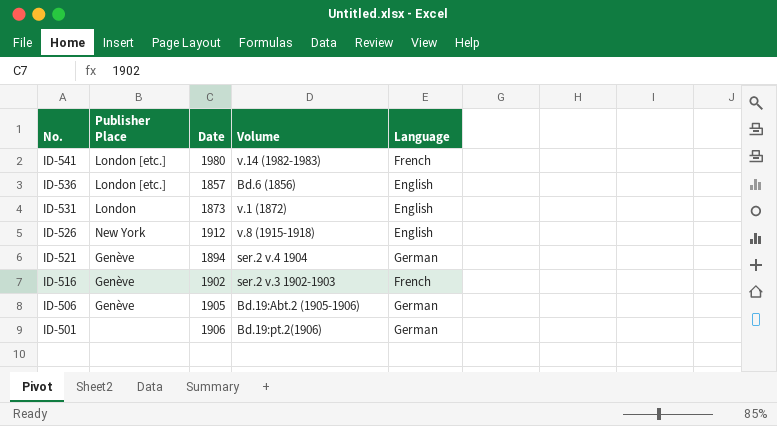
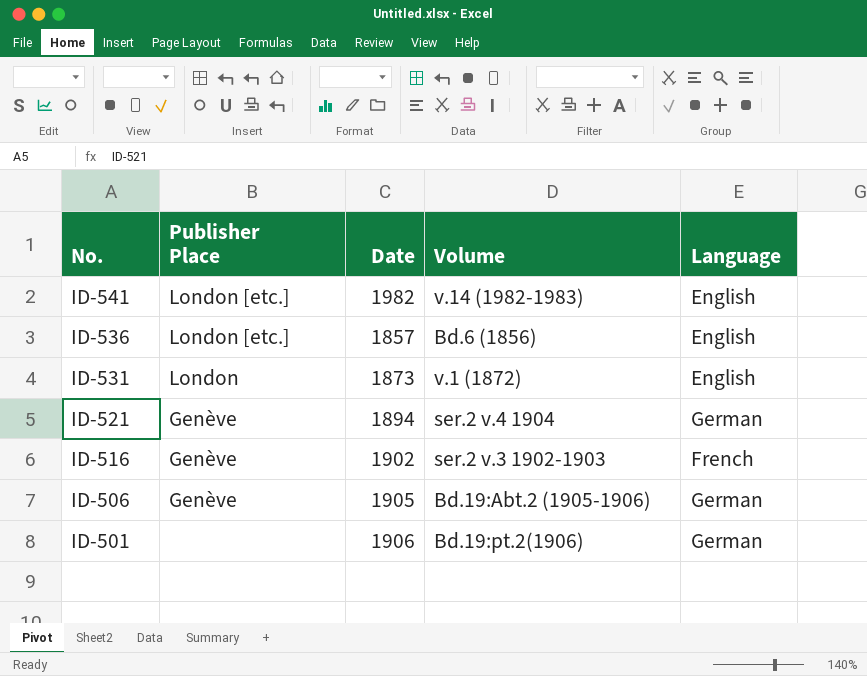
row ID-526: New York | 1912 | v.8 (1915-1918) | English -> none
ID-541 | Date: 1980 -> 1982
ID-541 | Language: French -> English

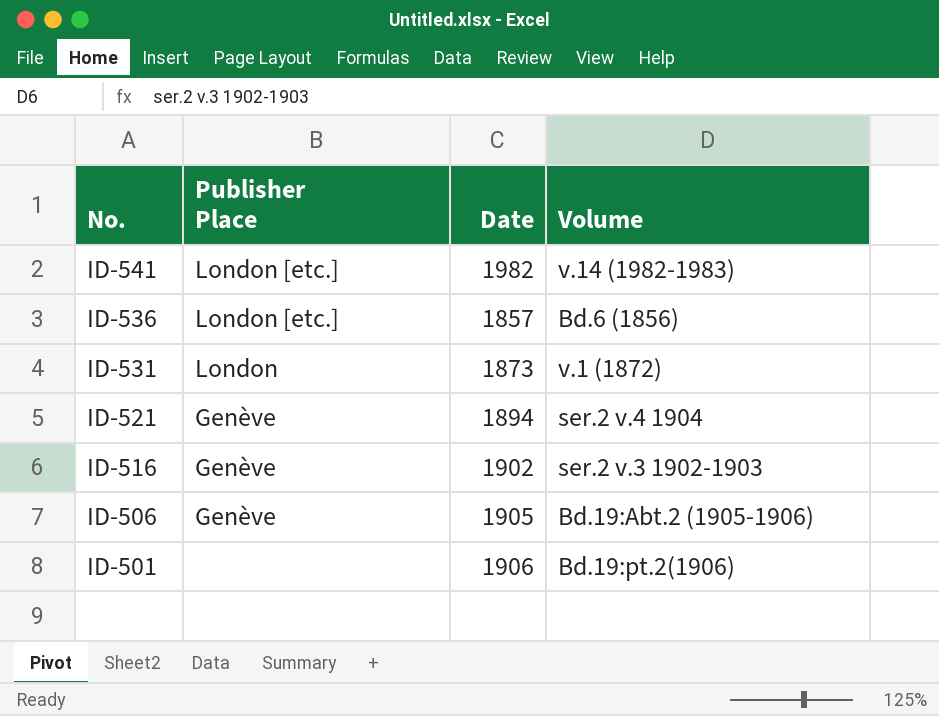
column Language | position: 5 -> none

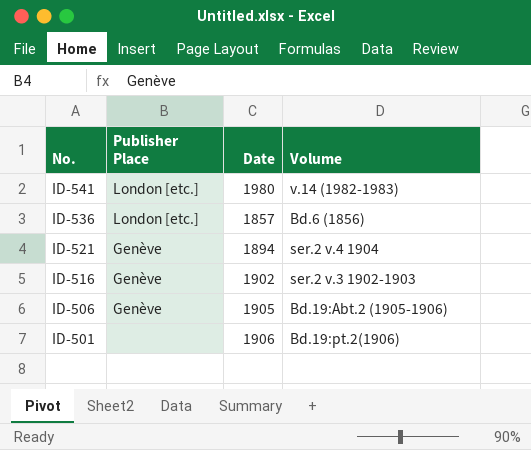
row ID-531: London | 1873 | v.1 (1872) -> none
ID-541 | Date: 1982 -> 1980

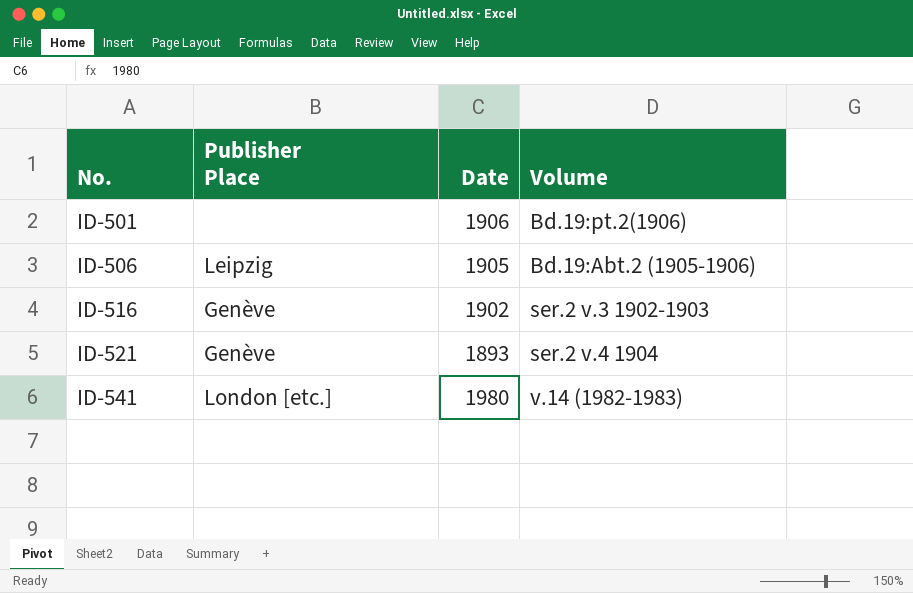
row order: No. descending -> No. ascending
row ID-536: London [etc.] | 1857 | Bd.6 (1856) -> none
ID-506 | Publisher Place: Genève -> Leipzig
ID-521 | Date: 1894 -> 1893

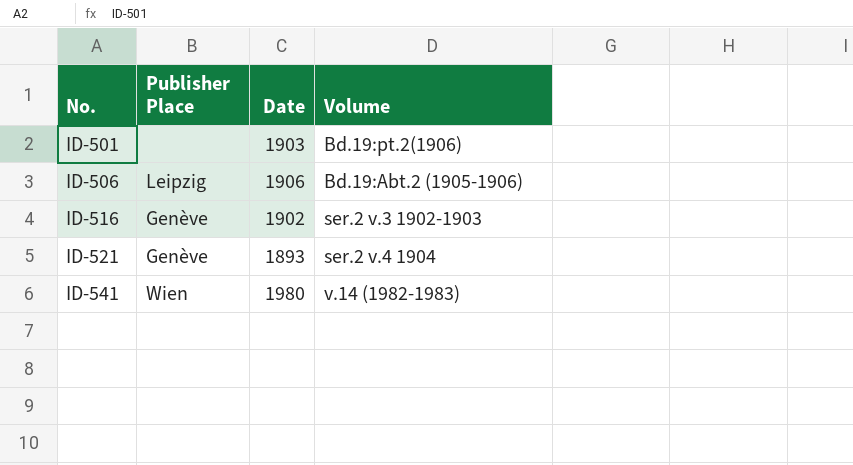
ID-501 | Date: 1906 -> 1903
ID-506 | Date: 1905 -> 1906
ID-541 | Publisher Place: London [etc.] -> Wien

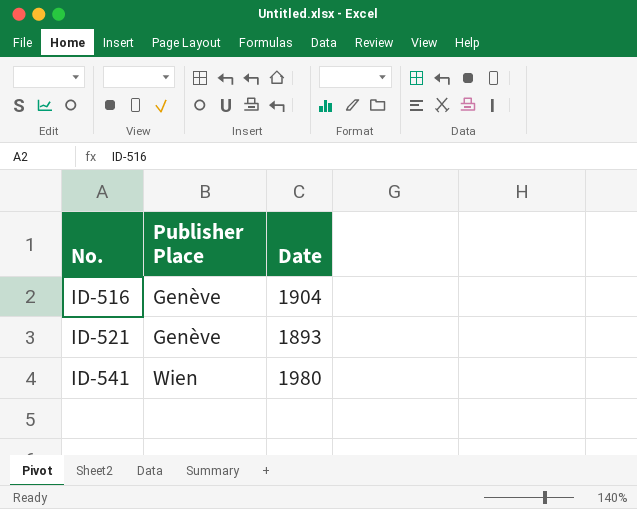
column Volume | position: 4 -> none
row ID-501: none | 1903 | Bd.19:pt.2(1906) -> none
row ID-506: Leipzig | 1906 | Bd.19:Abt.2 (1905-1906) -> none
ID-516 | Date: 1902 -> 1904

